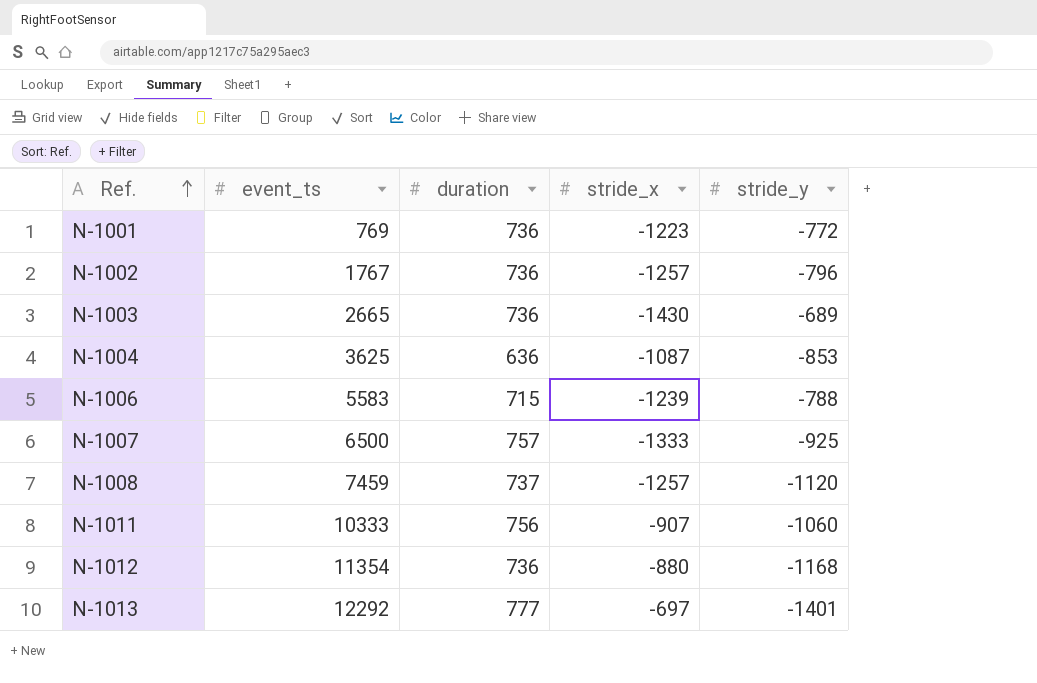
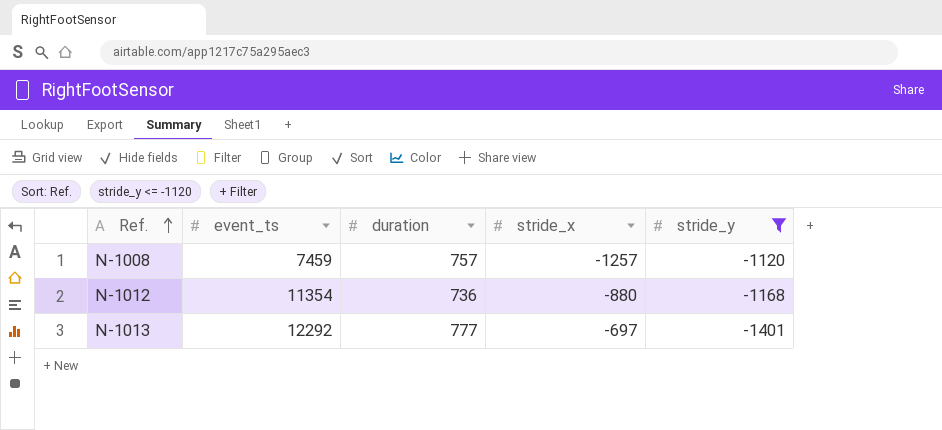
filter: none -> stride_y <= -1120
N-1008 | duration: 737 -> 757

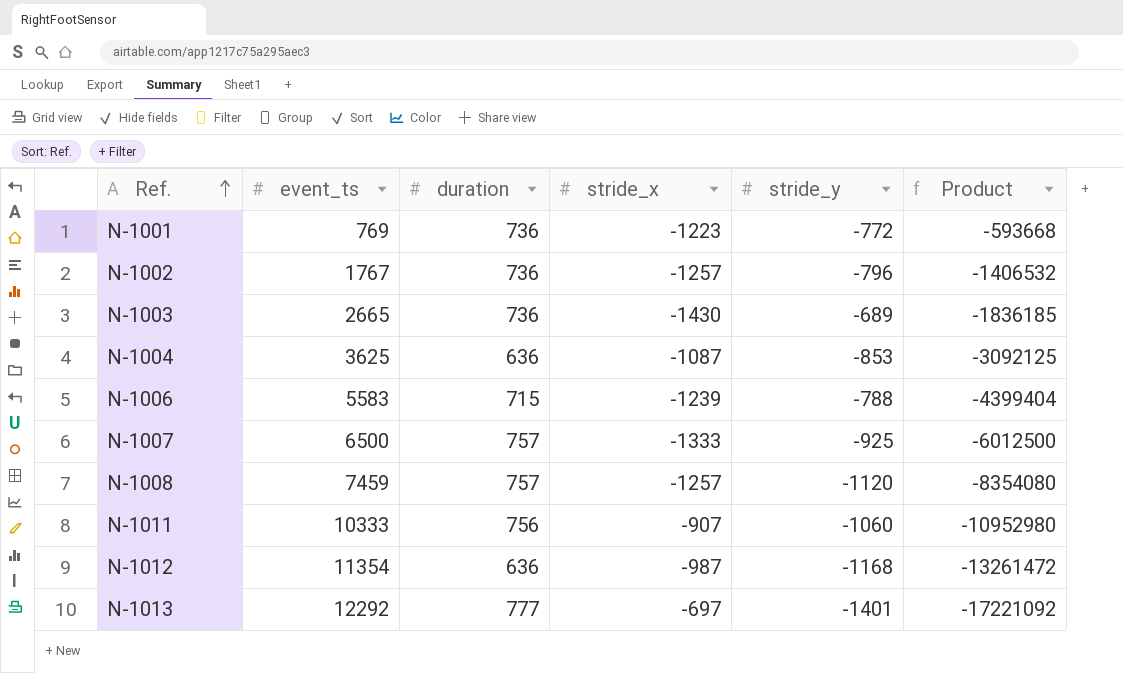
filter: stride_y <= -1120 -> none
column Product | formula: none -> [event_ts] * [stride_y]
N-1012 | duration: 736 -> 636
N-1012 | stride_x: -880 -> -987

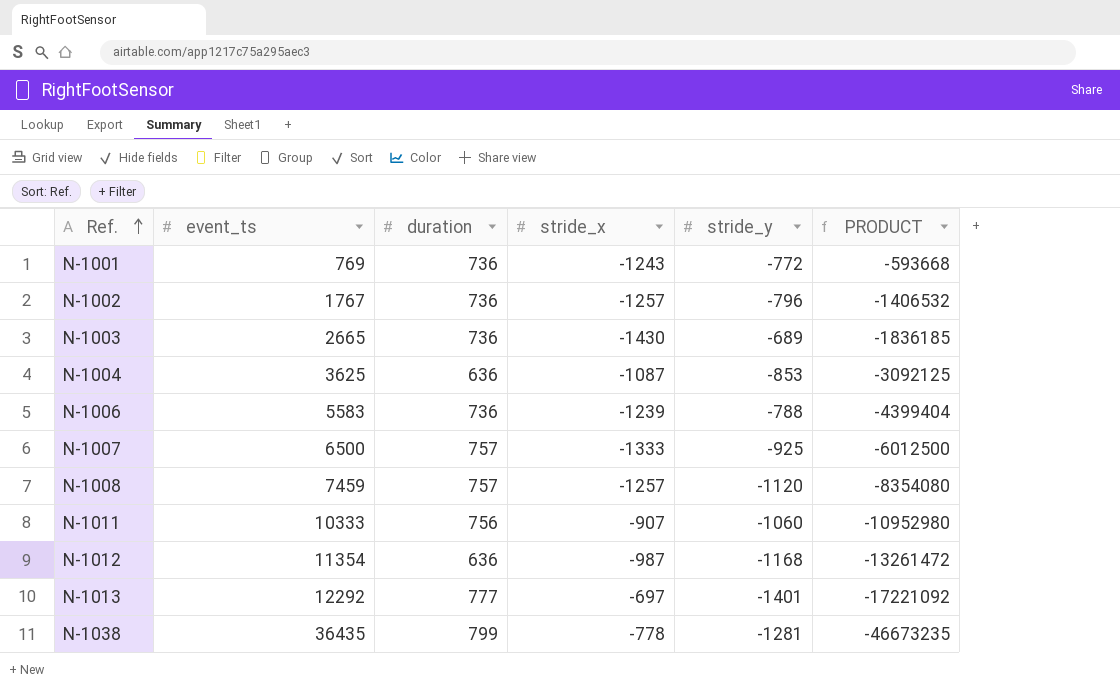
column name: Product -> PRODUCT
N-1001 | stride_x: -1223 -> -1243
N-1006 | duration: 715 -> 736
row N-1038: none -> 36435 | 799 | -778 | -1281 | -46673235

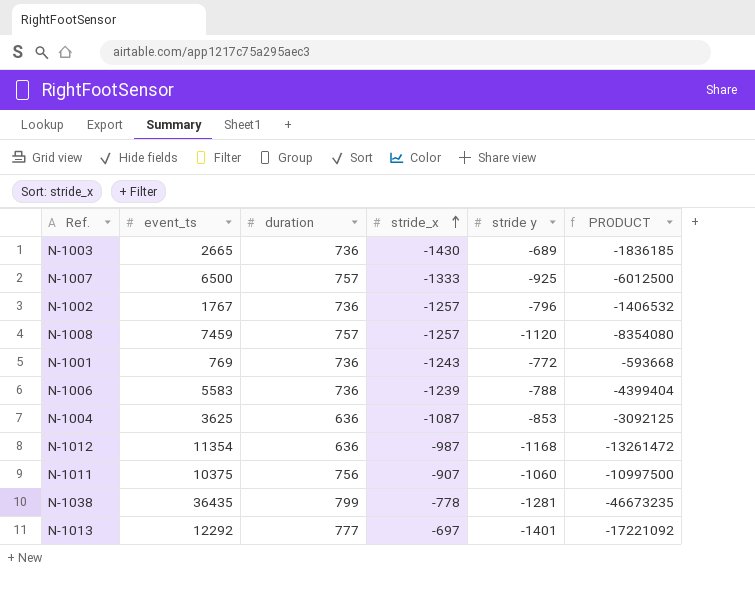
row order: Ref. ascending -> stride_x ascending
column name: stride_y -> stride y
N-1011 | event_ts: 10333 -> 10375
N-1011 | PRODUCT: -10952980 -> -10997500

